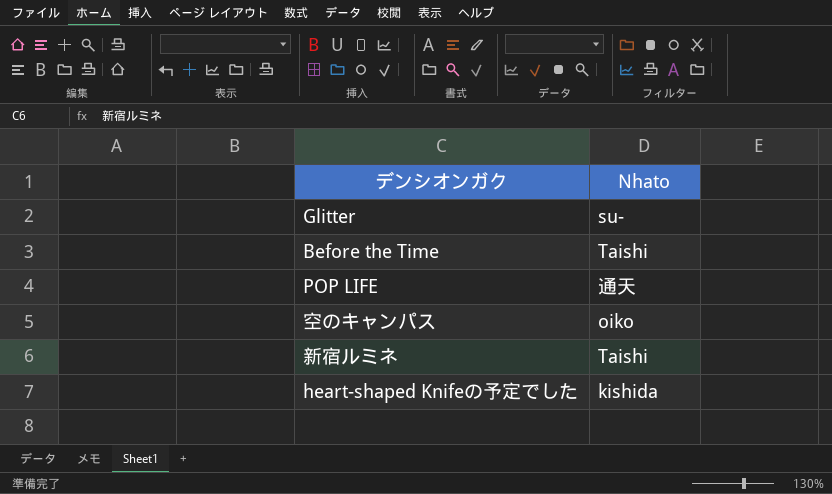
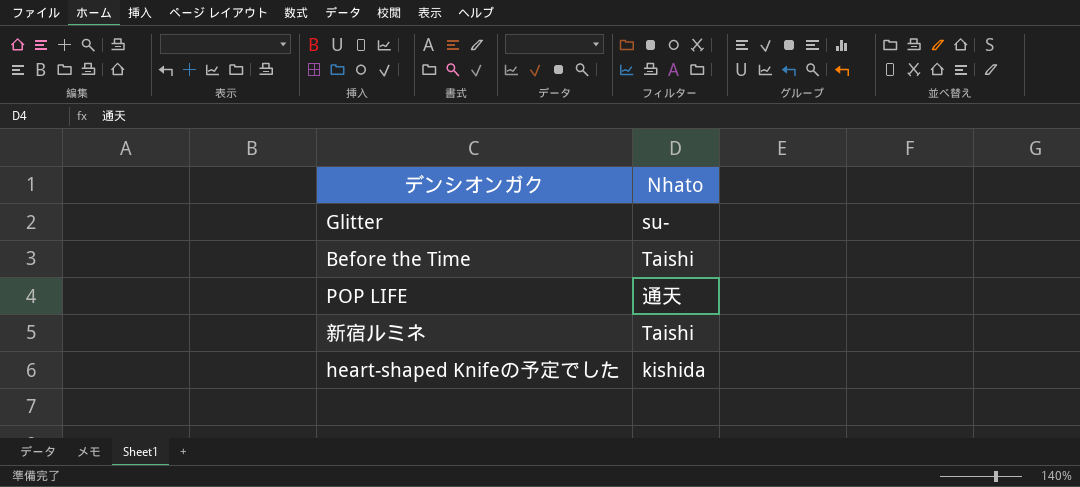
row 空のキャンパス: oiko -> none

